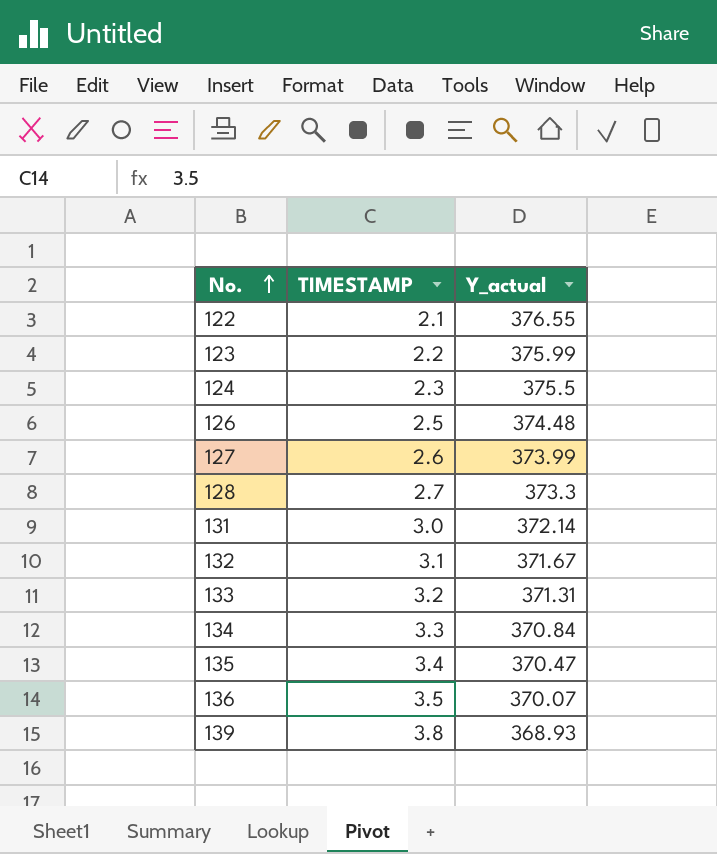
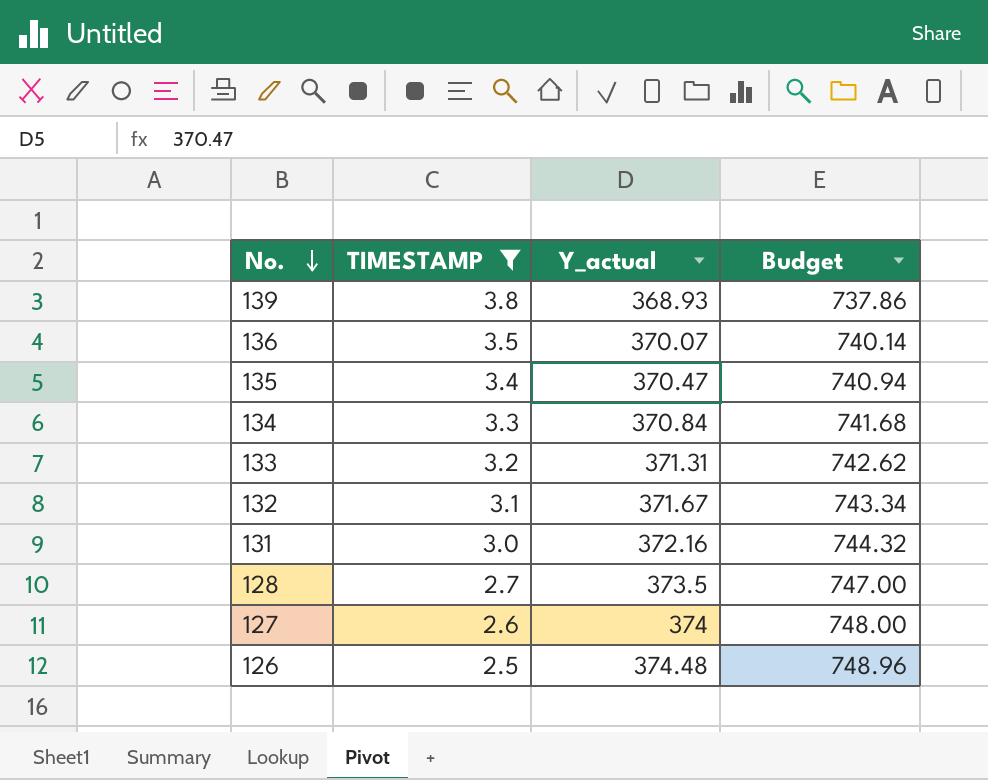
filter: none -> TIMESTAMP >= 2.5
row order: No. ascending -> No. descending
column Budget | formula: none -> [Y_actual] * 2
131 | Y_actual: 372.14 -> 372.16
128 | Y_actual: 373.3 -> 373.5
127 | Y_actual: 373.99 -> 374

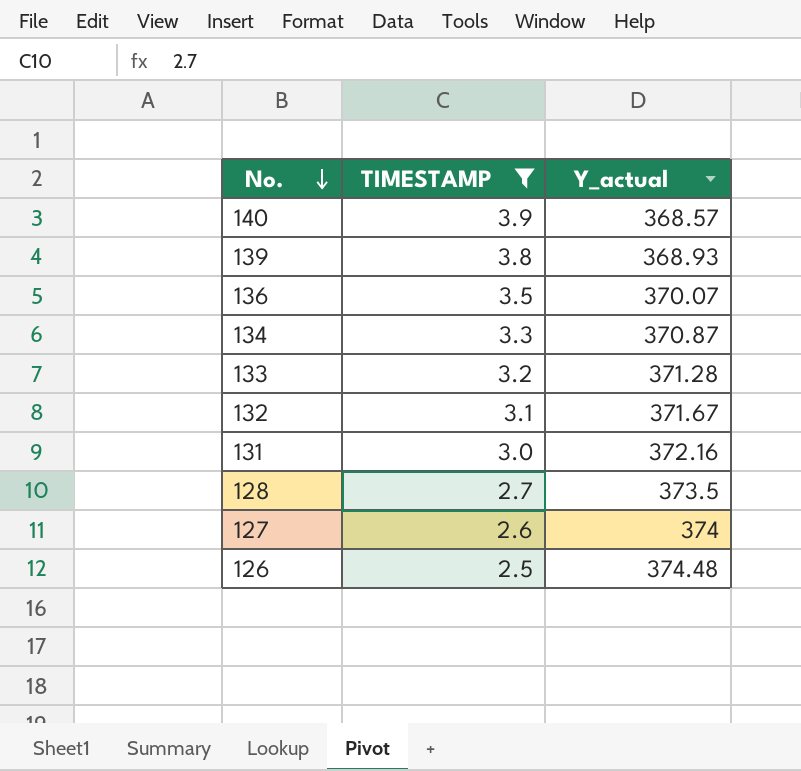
column Budget | formula: [Y_actual] * 2 -> none
row 135: 3.4 | 370.47 | 740.94 -> none
row 140: none -> 3.9 | 368.57
134 | Y_actual: 370.84 -> 370.87
133 | Y_actual: 371.31 -> 371.28

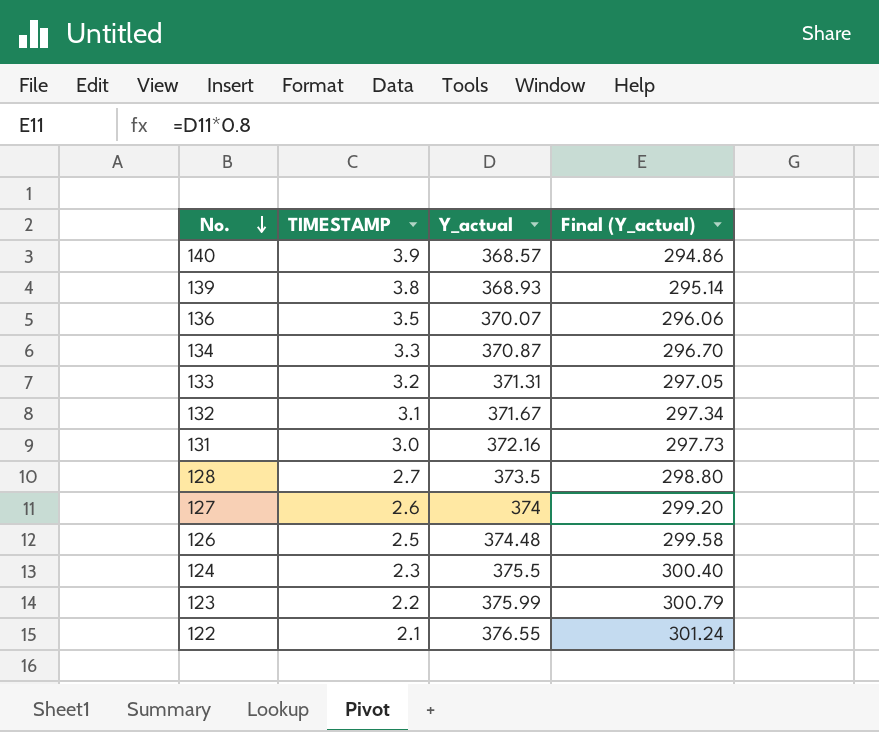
filter: TIMESTAMP >= 2.5 -> none
column Final (Y_actual) | formula: none -> [Y_actual] * 0.8
133 | Y_actual: 371.28 -> 371.31

